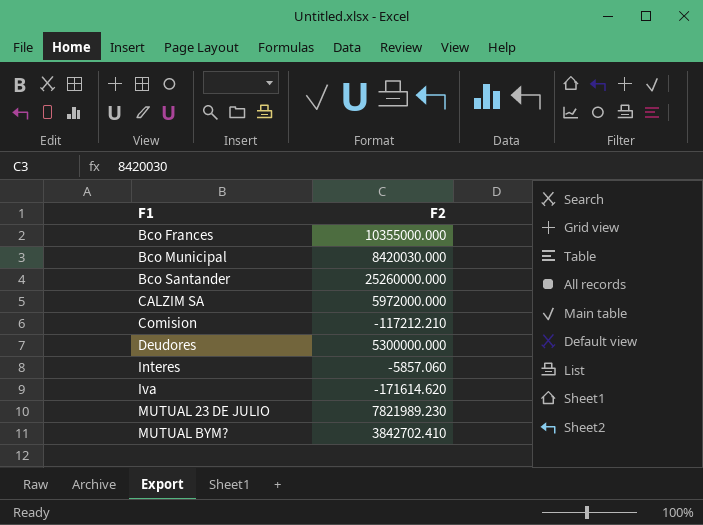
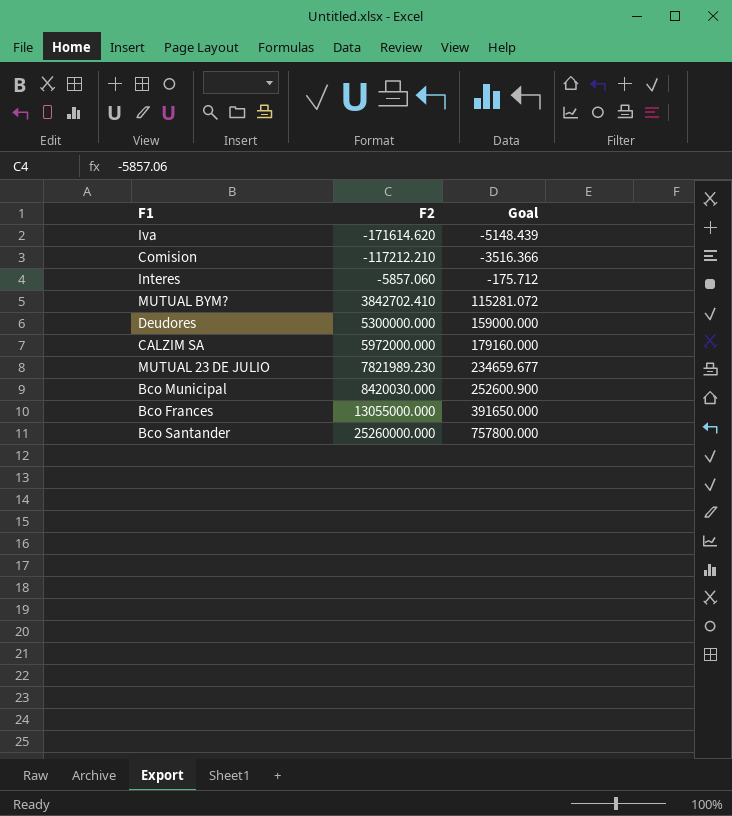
row order: F1 ascending -> F2 ascending
column Goal | formula: none -> [F2] * 0.03
Bco Frances | F2: 10355000.000 -> 13055000.000

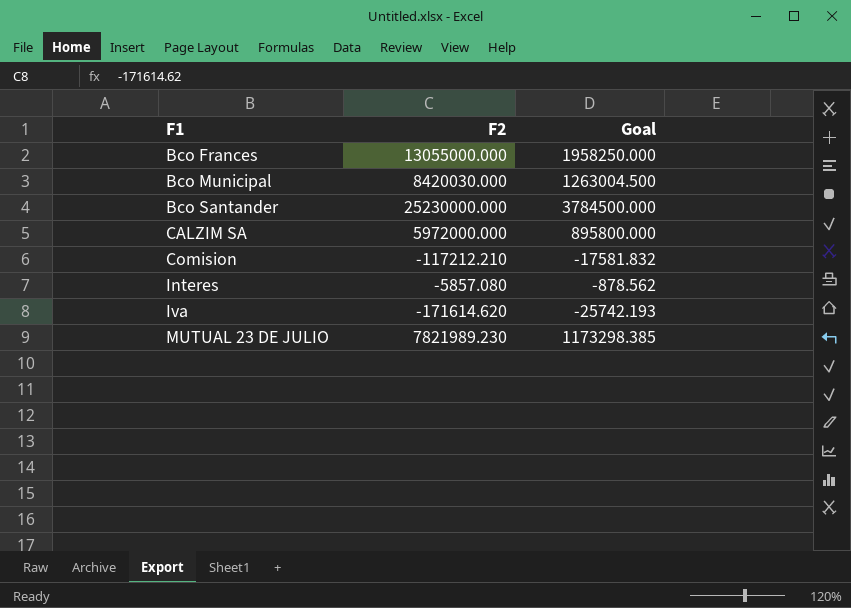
row order: F2 ascending -> F1 ascending
column Goal | formula: [F2] * 0.03 -> [F2] * 0.15
row MUTUAL BYM?: 3842702.410 | 115281.072 -> none
row Deudores: 5300000.000 | 159000.000 -> none
Bco Santander | F2: 25260000.000 -> 25230000.000
Interes | F2: -5857.060 -> -5857.080

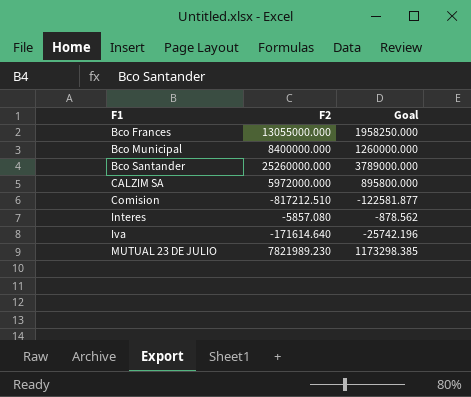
Bco Municipal | F2: 8420030.000 -> 8400000.000
Bco Municipal | Goal: 1263004.500 -> 1260000.000
Bco Santander | F2: 25230000.000 -> 25260000.000
Bco Santander | Goal: 3784500.000 -> 3789000.000
Comision | F2: -117212.210 -> -817212.510
Comision | Goal: -17581.832 -> -122581.877
Iva | F2: -171614.620 -> -171614.640
Iva | Goal: -25742.193 -> -25742.196

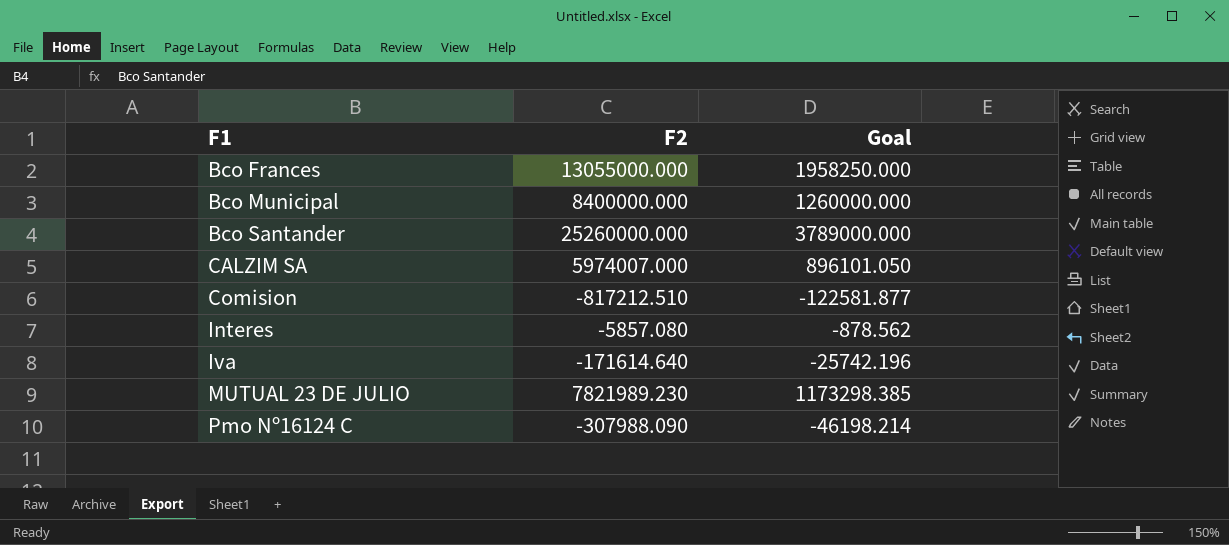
CALZIM SA | F2: 5972000.000 -> 5974007.000
CALZIM SA | Goal: 895800.000 -> 896101.050
row Pmo Nº16124 C: none -> -307988.090 | -46198.214

